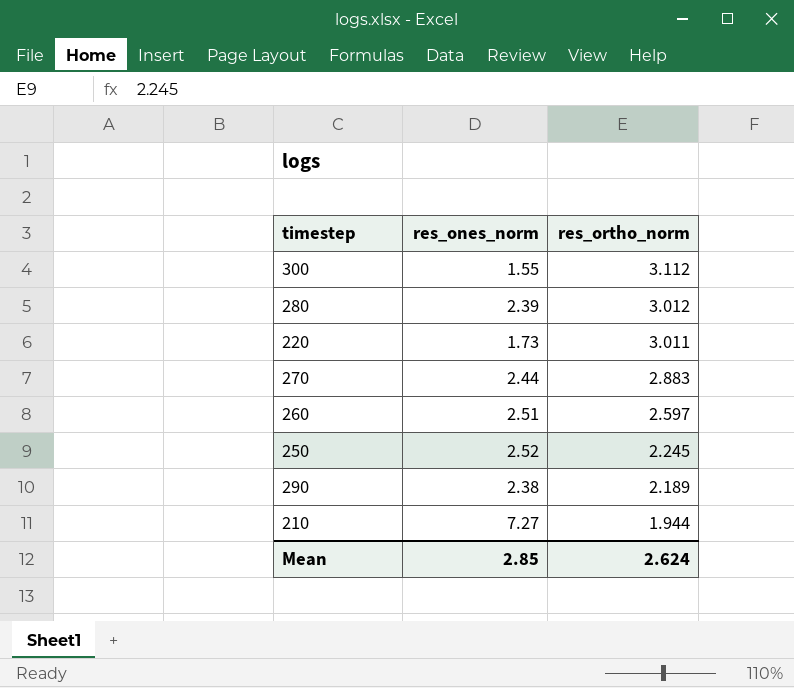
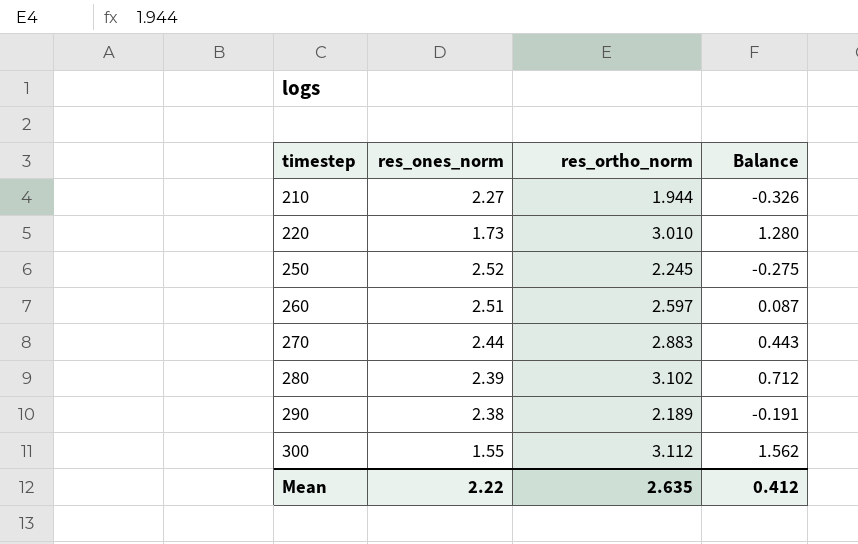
row order: res_ortho_norm descending -> timestep ascending
column Balance | formula: none -> [res_ortho_norm] - [res_ones_norm]
210 | res_ones_norm: 7.27 -> 2.27
220 | res_ortho_norm: 3.011 -> 3.010
280 | res_ortho_norm: 3.012 -> 3.102
Mean | res_ones_norm: 2.85 -> 2.22
Mean | res_ortho_norm: 2.624 -> 2.635

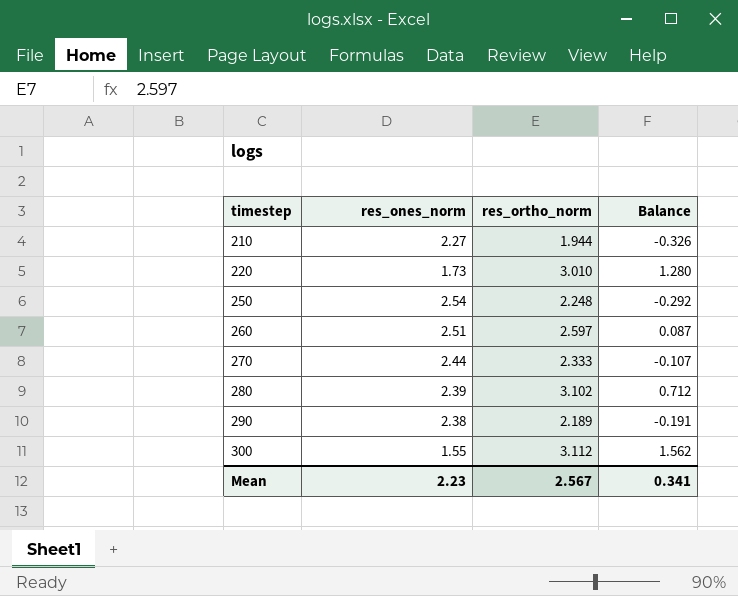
250 | res_ones_norm: 2.52 -> 2.54
250 | res_ortho_norm: 2.245 -> 2.248
250 | Balance: -0.275 -> -0.292
270 | res_ortho_norm: 2.883 -> 2.333
270 | Balance: 0.443 -> -0.107
Mean | res_ones_norm: 2.22 -> 2.23
Mean | res_ortho_norm: 2.635 -> 2.567
Mean | Balance: 0.412 -> 0.341

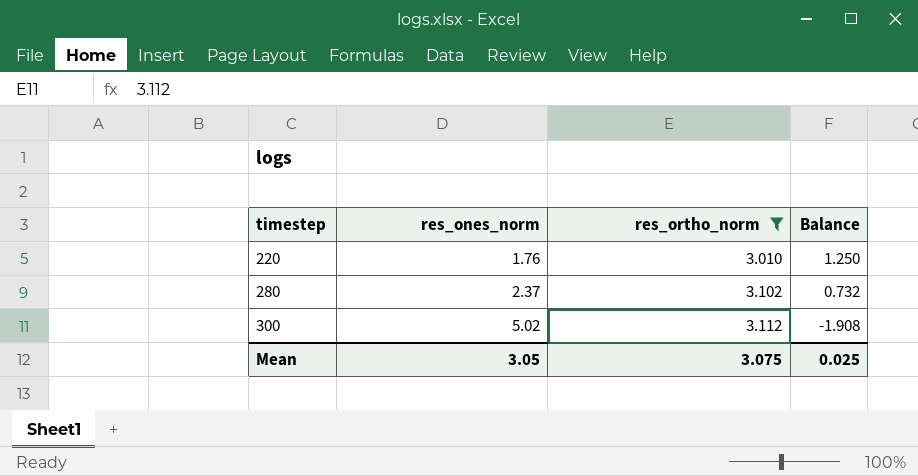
filter: none -> res_ortho_norm >= 3.010
220 | res_ones_norm: 1.73 -> 1.76
220 | Balance: 1.280 -> 1.250
280 | res_ones_norm: 2.39 -> 2.37
280 | Balance: 0.712 -> 0.732
300 | res_ones_norm: 1.55 -> 5.02
300 | Balance: 1.562 -> -1.908
Mean | res_ones_norm: 2.23 -> 3.05
Mean | res_ortho_norm: 2.567 -> 3.075
Mean | Balance: 0.341 -> 0.025

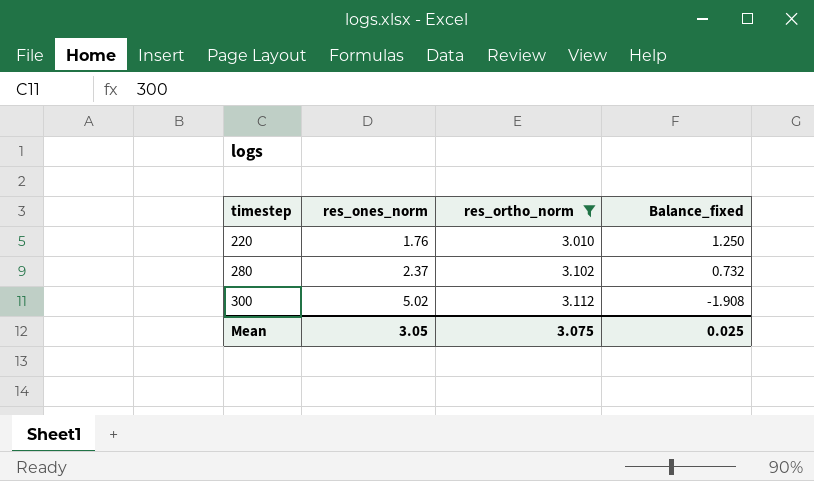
column name: Balance -> Balance_fixed

